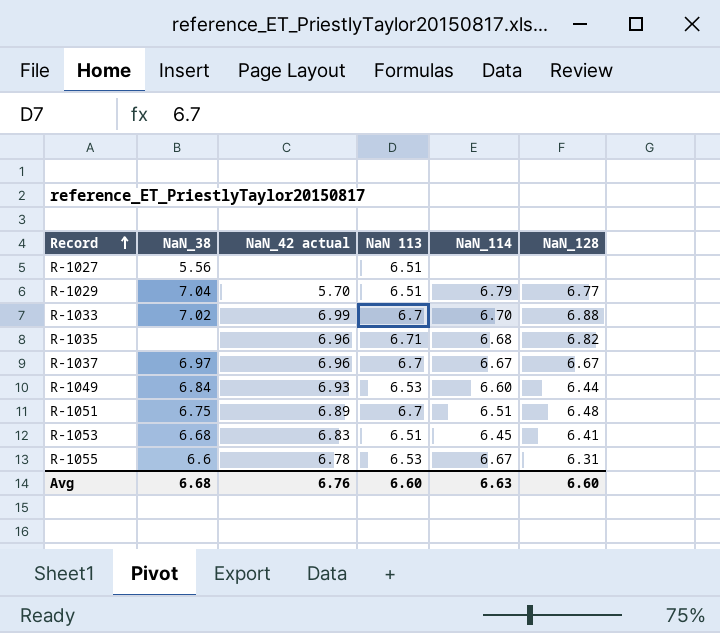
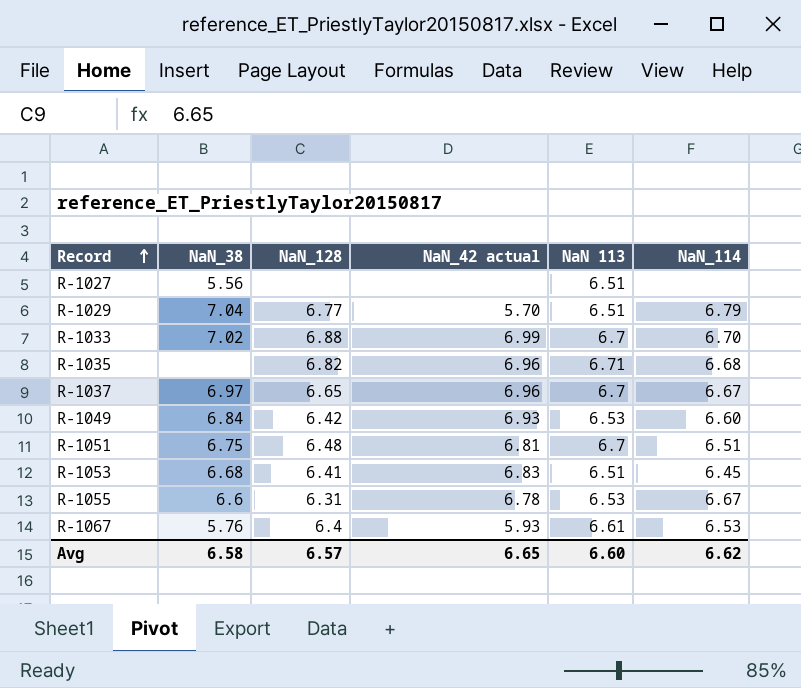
column NaN_128 | position: 6 -> 3
R-1037 | NaN_128: 6.67 -> 6.65
R-1049 | NaN_128: 6.44 -> 6.42
R-1051 | NaN_42 actual: 6.89 -> 6.81
row R-1067: none -> 5.76 | 6.4 | 5.93 | 6.61 | 6.53
Avg | NaN_38: 6.68 -> 6.58
Avg | NaN_128: 6.60 -> 6.57
Avg | NaN_42 actual: 6.76 -> 6.65
Avg | NaN_114: 6.63 -> 6.62

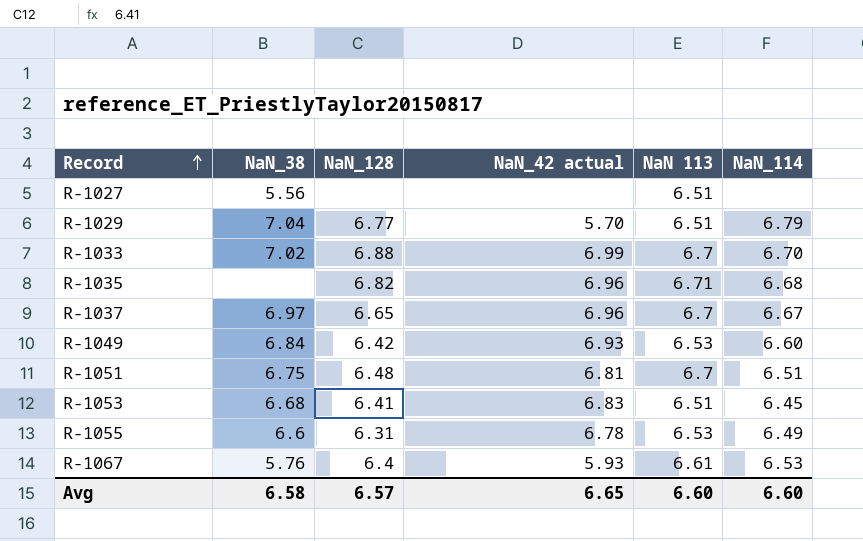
R-1055 | NaN_114: 6.67 -> 6.49
Avg | NaN_114: 6.62 -> 6.60

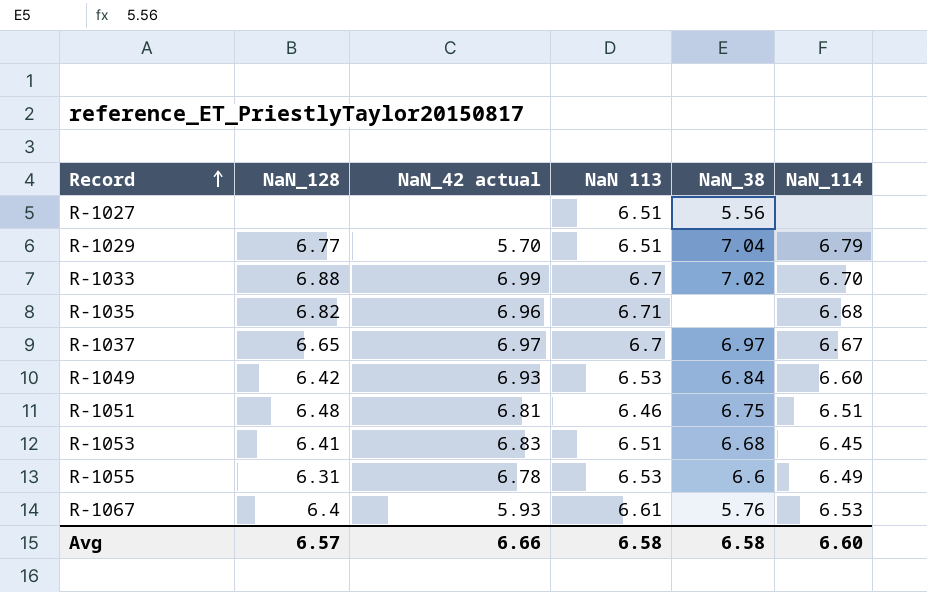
column NaN_38 | position: 2 -> 5
R-1037 | NaN_42 actual: 6.96 -> 6.97
R-1051 | NaN 113: 6.7 -> 6.46
Avg | NaN_42 actual: 6.65 -> 6.66
Avg | NaN 113: 6.60 -> 6.58

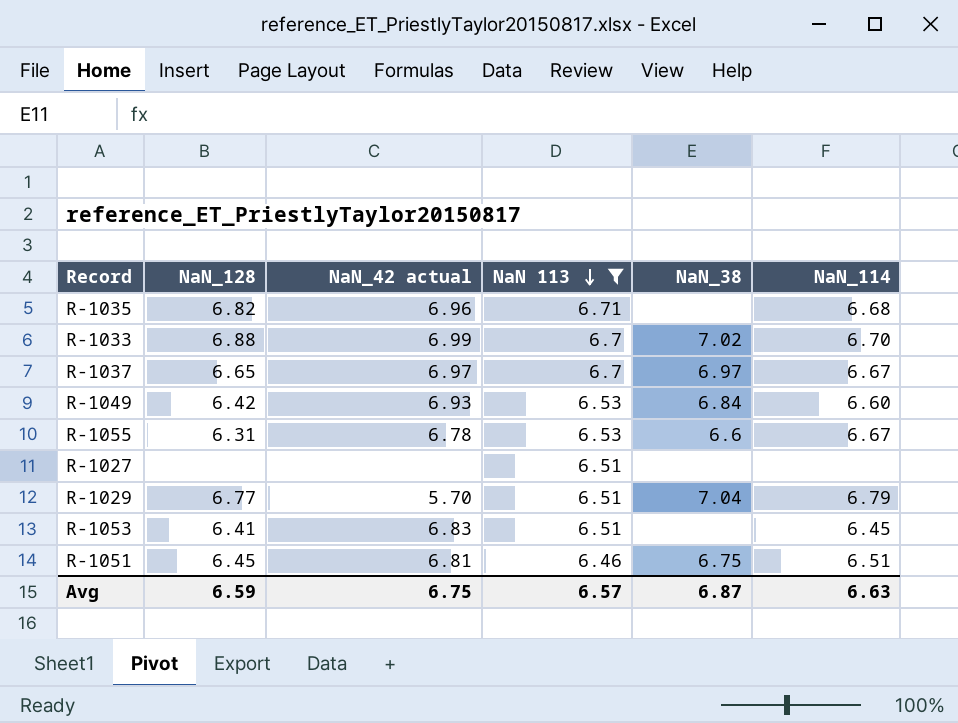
filter: none -> NaN 113 != 6.61
row order: Record ascending -> NaN 113 descending
R-1055 | NaN_114: 6.49 -> 6.67
R-1027 | NaN_38: 5.56 -> none
R-1053 | NaN_38: 6.68 -> none
R-1051 | NaN_128: 6.48 -> 6.45
Avg | NaN_128: 6.57 -> 6.59
Avg | NaN_42 actual: 6.66 -> 6.75
Avg | NaN 113: 6.58 -> 6.57
Avg | NaN_38: 6.58 -> 6.87
Avg | NaN_114: 6.60 -> 6.63

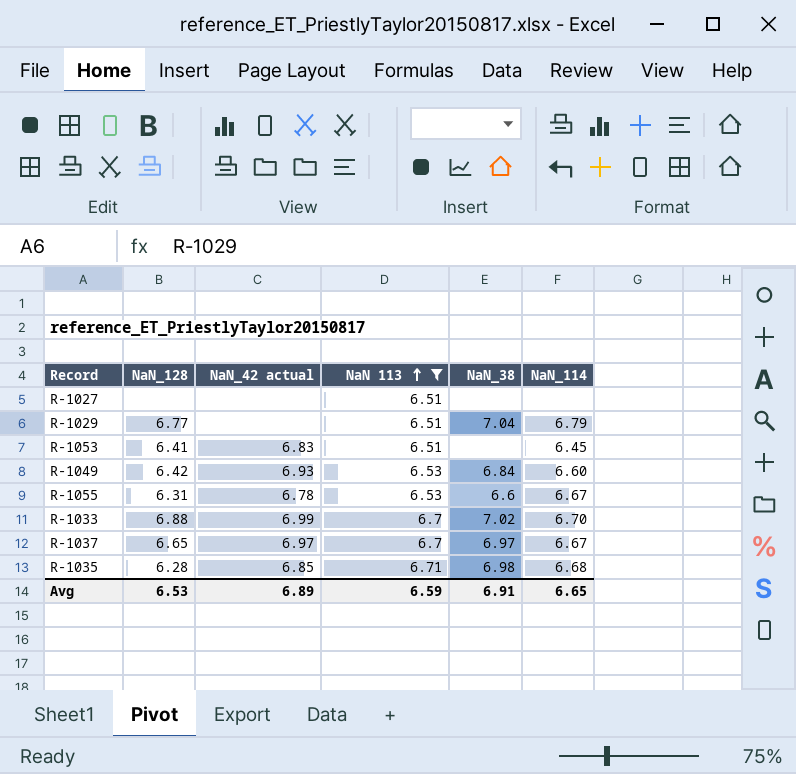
row order: NaN 113 descending -> NaN 113 ascending
row R-1051: 6.45 | 6.81 | 6.46 | 6.75 | 6.51 -> none
R-1029 | NaN_42 actual: 5.70 -> none
R-1035 | NaN_128: 6.82 -> 6.28
R-1035 | NaN_42 actual: 6.96 -> 6.85
R-1035 | NaN_38: none -> 6.98
Avg | NaN_128: 6.59 -> 6.53
Avg | NaN_42 actual: 6.75 -> 6.89
Avg | NaN 113: 6.57 -> 6.59
Avg | NaN_38: 6.87 -> 6.91
Avg | NaN_114: 6.63 -> 6.65

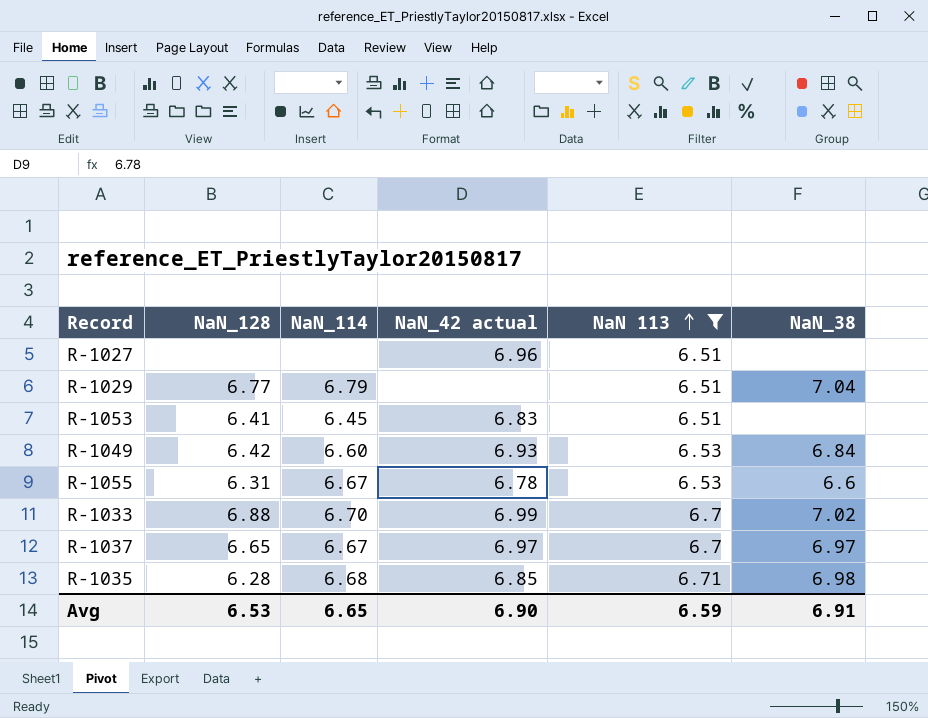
column NaN_114 | position: 6 -> 3
R-1027 | NaN_42 actual: none -> 6.96
Avg | NaN_42 actual: 6.89 -> 6.90

